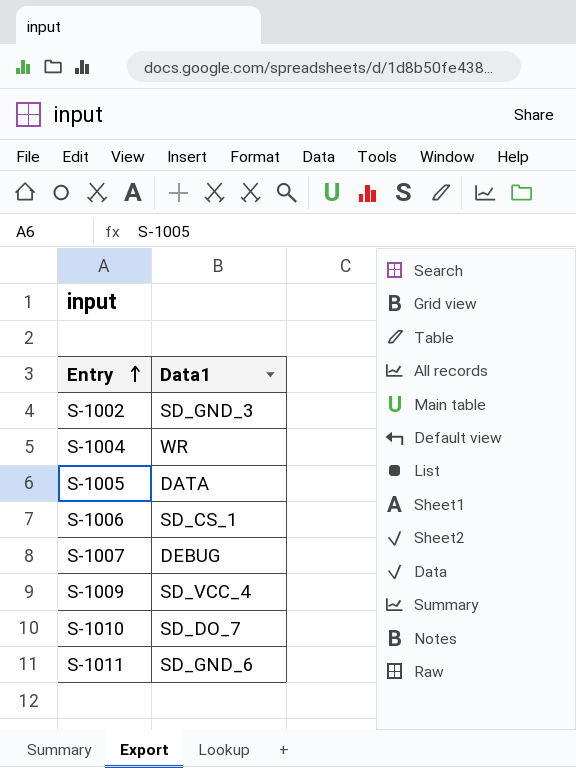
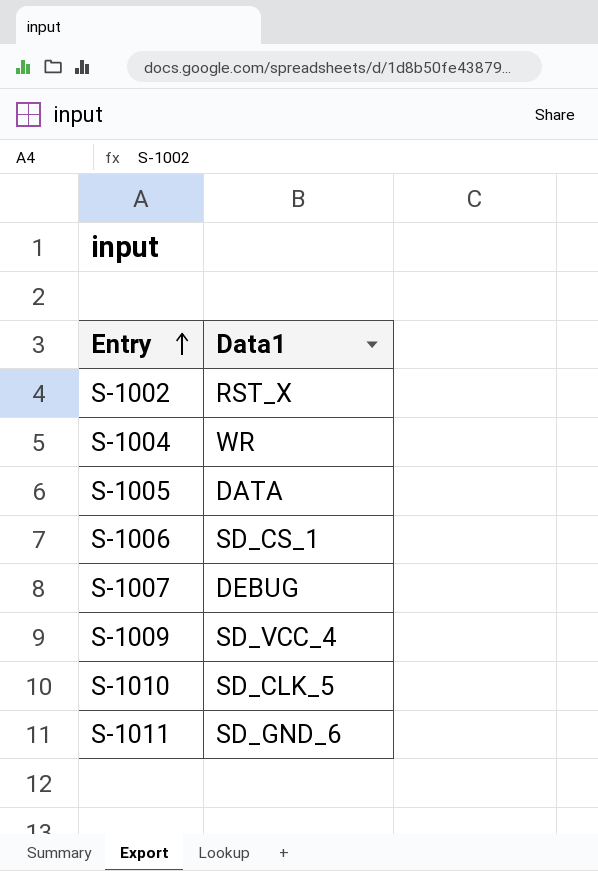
S-1002 | Data1: SD_GND_3 -> RST_X
S-1010 | Data1: SD_DO_7 -> SD_CLK_5

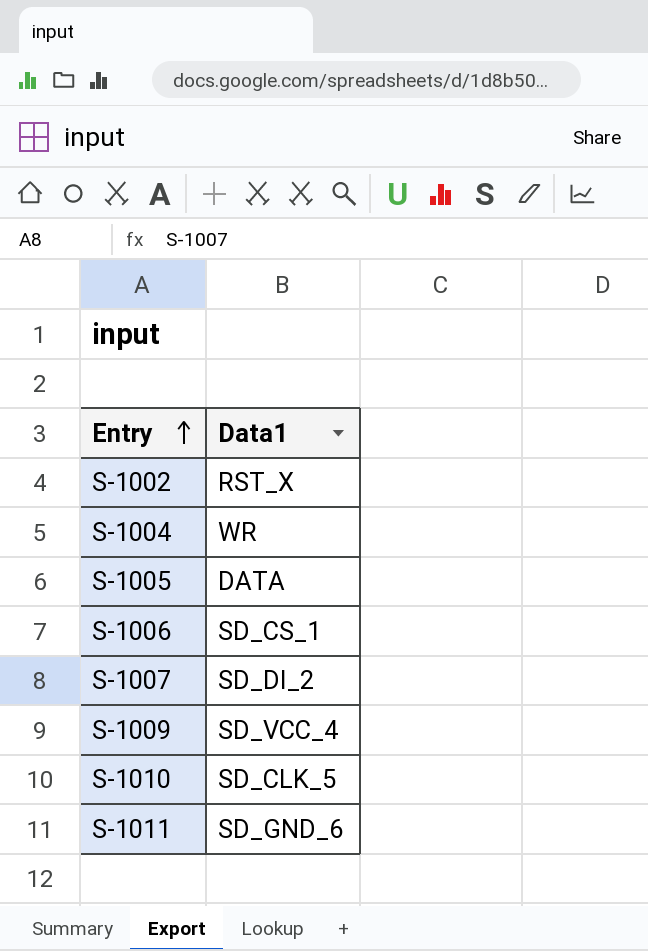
S-1007 | Data1: DEBUG -> SD_DI_2

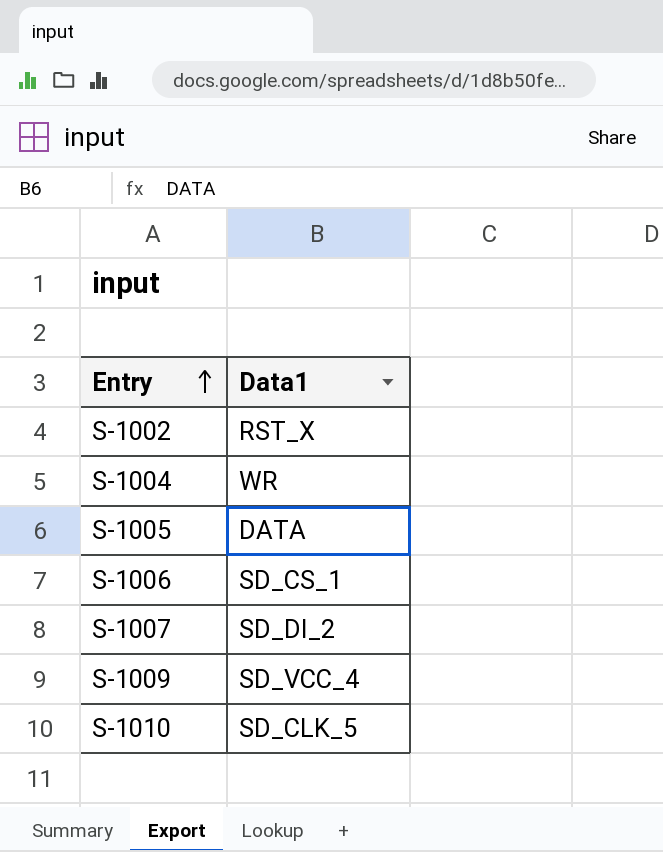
row S-1011: SD_GND_6 -> none

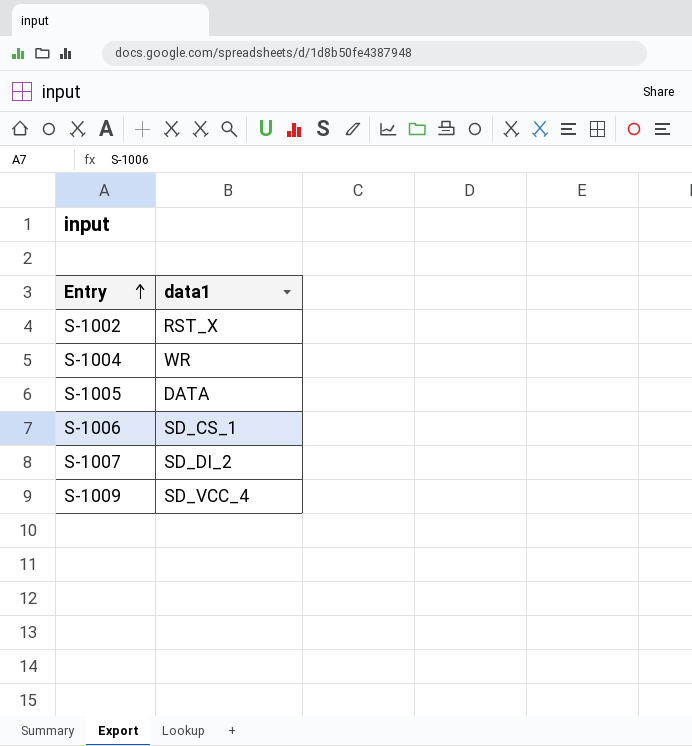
column name: Data1 -> data1
row S-1010: SD_CLK_5 -> none

